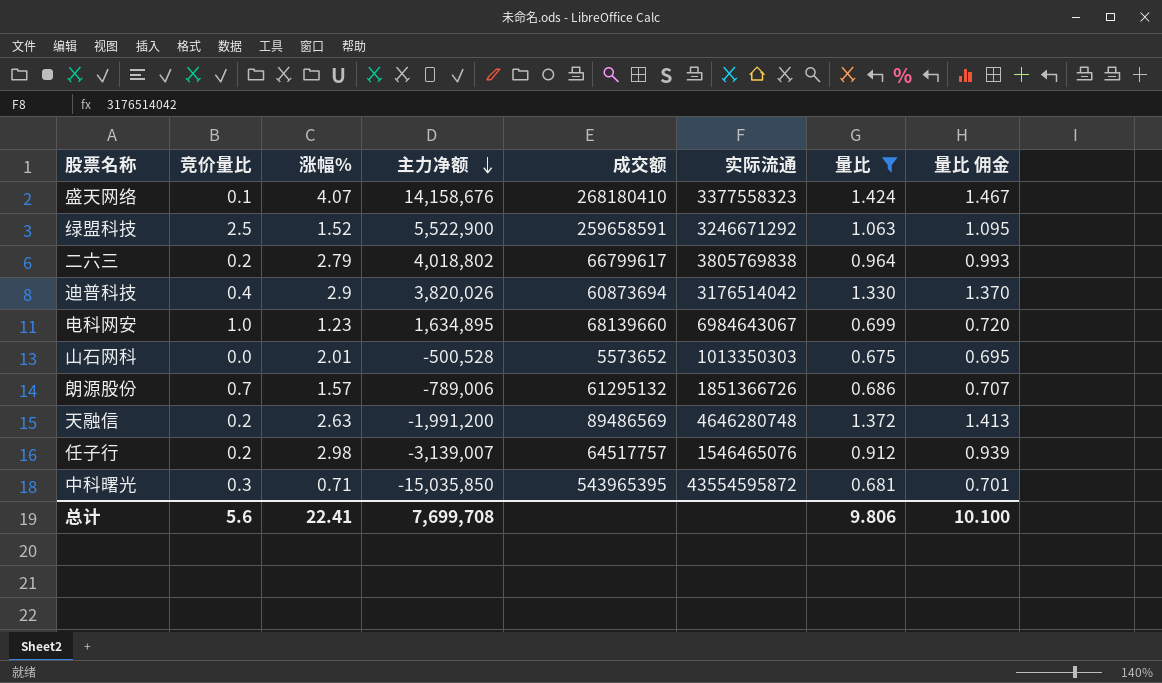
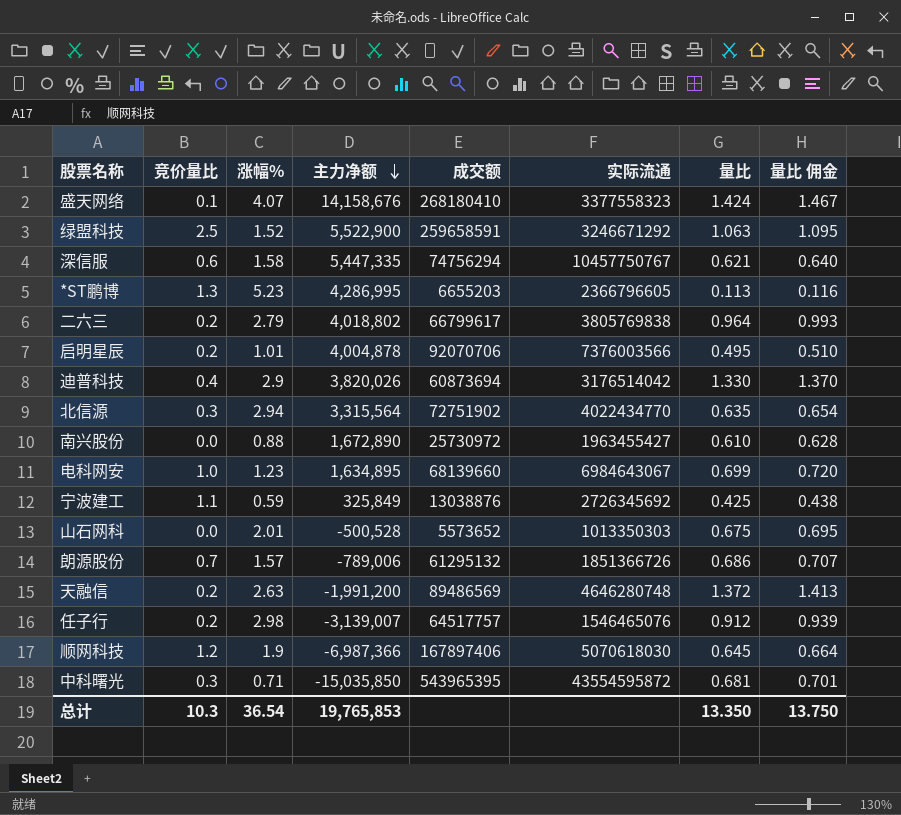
filter: 量比 >= 0.675 -> none
总计 | 竞价量比: 5.6 -> 10.3
总计 | 涨幅%: 22.41 -> 36.54
总计 | 主力净额: 7,699,708 -> 19,765,853
总计 | 量比: 9.806 -> 13.350
总计 | 量比 佣金: 10.100 -> 13.750

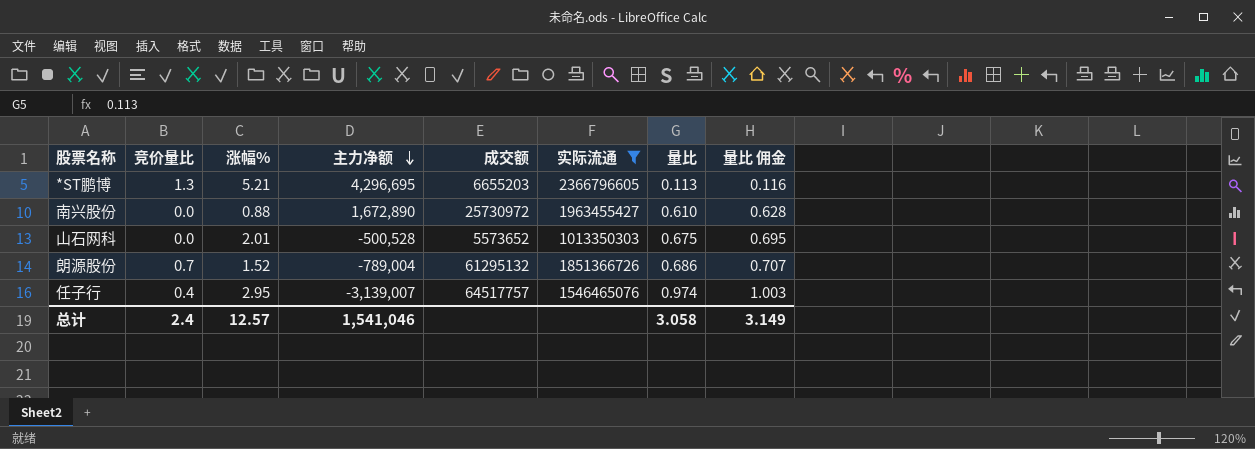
filter: none -> 实际流通 <= 2366796605
*ST鹏博 | 涨幅%: 5.23 -> 5.21
*ST鹏博 | 主力净额: 4,286,995 -> 4,296,695
朗源股份 | 涨幅%: 1.57 -> 1.52
朗源股份 | 主力净额: -789,006 -> -789,004
任子行 | 竞价量比: 0.2 -> 0.4
任子行 | 涨幅%: 2.98 -> 2.95
任子行 | 量比: 0.912 -> 0.974
任子行 | 量比 佣金: 0.939 -> 1.003
总计 | 竞价量比: 10.3 -> 2.4
总计 | 涨幅%: 36.54 -> 12.57
总计 | 主力净额: 19,765,853 -> 1,541,046
总计 | 量比: 13.350 -> 3.058
总计 | 量比 佣金: 13.750 -> 3.149

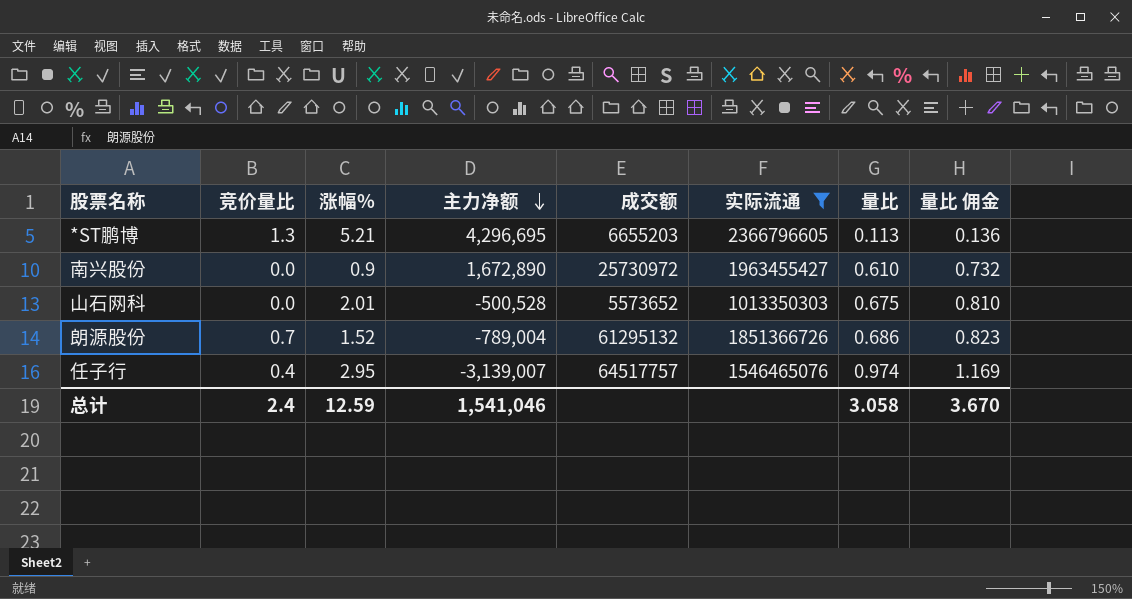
column 量比 佣金 | formula: [量比] * 1.03 -> [量比] * 1.2
南兴股份 | 涨幅%: 0.88 -> 0.9
总计 | 涨幅%: 12.57 -> 12.59
总计 | 量比 佣金: 3.149 -> 3.670

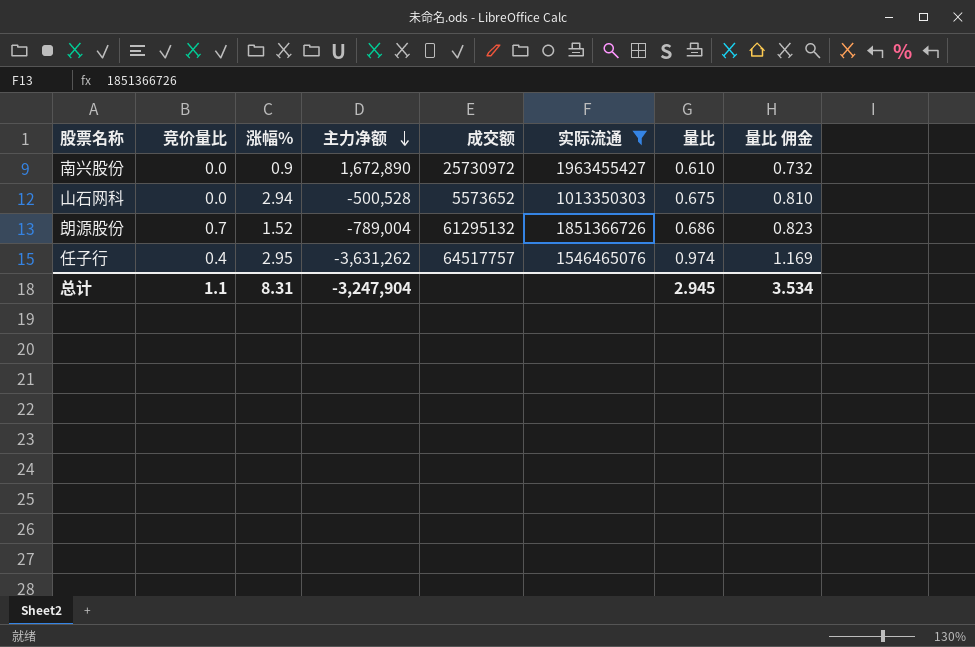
row *ST鹏博: 1.3 | 5.21 | 4,296,695 | 6655203 | 2366796605 | 0.113 | 0.136 -> none
山石网科 | 涨幅%: 2.01 -> 2.94
任子行 | 主力净额: -3,139,007 -> -3,631,262
总计 | 竞价量比: 2.4 -> 1.1
总计 | 涨幅%: 12.59 -> 8.31
总计 | 主力净额: 1,541,046 -> -3,247,904
总计 | 量比: 3.058 -> 2.945
总计 | 量比 佣金: 3.670 -> 3.534

